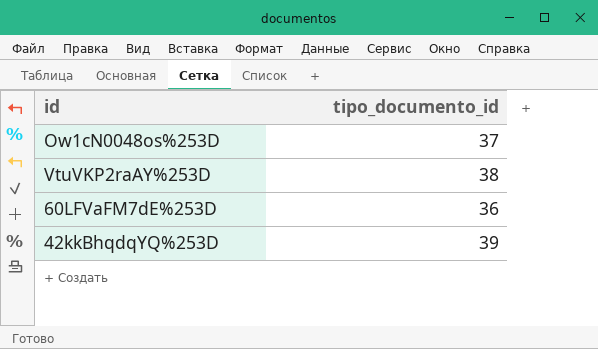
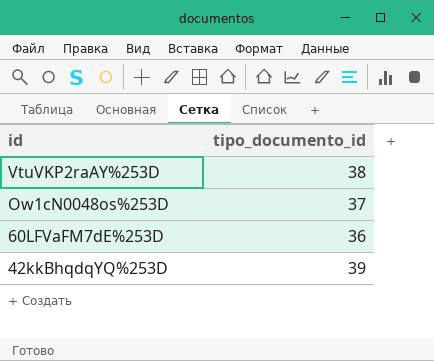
row order: none -> id descending

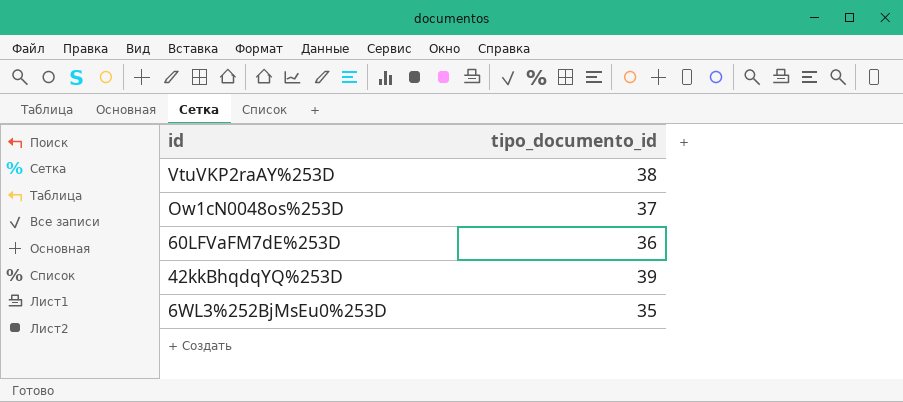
row 6WL3%252BjMsEu0%253D: none -> 35

